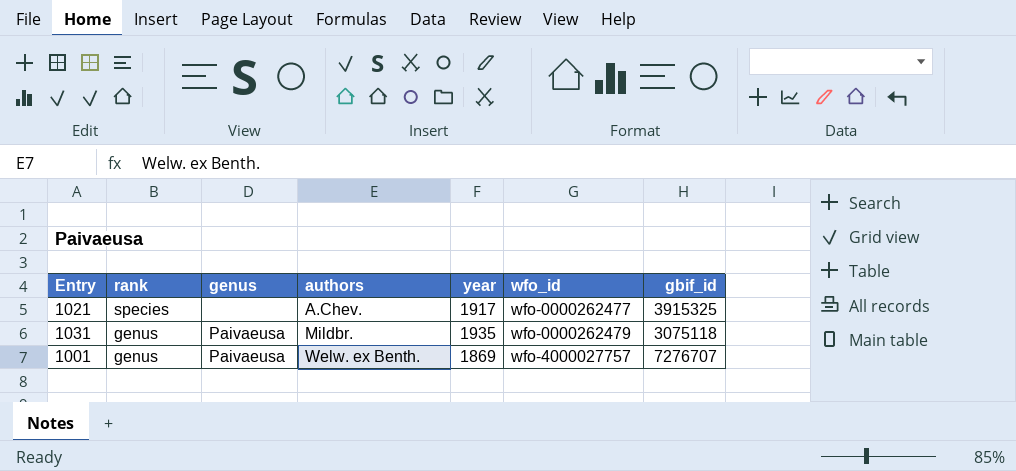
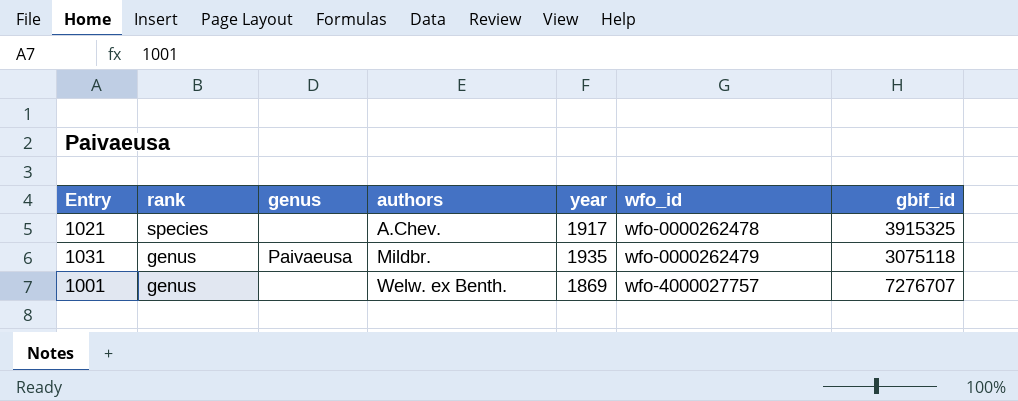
1021 | wfo_id: wfo-0000262477 -> wfo-0000262478
1001 | genus: Paivaeusa -> none

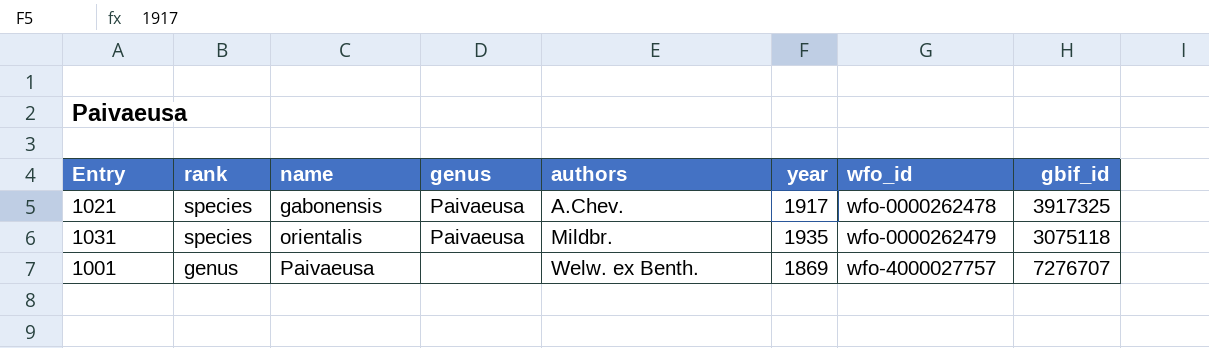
column name | position: none -> 3
1021 | genus: none -> Paivaeusa
1021 | gbif_id: 3915325 -> 3917325
1031 | rank: genus -> species

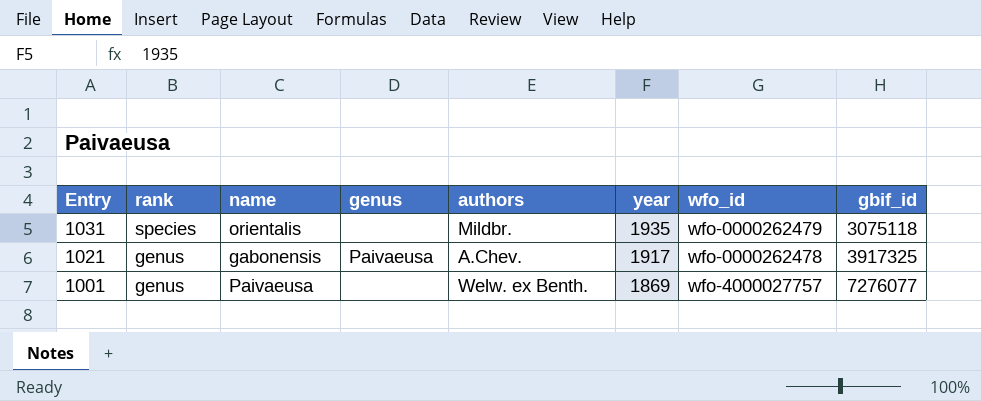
row order: rank descending -> Entry descending
1031 | genus: Paivaeusa -> none
1021 | rank: species -> genus
1001 | gbif_id: 7276707 -> 7276077

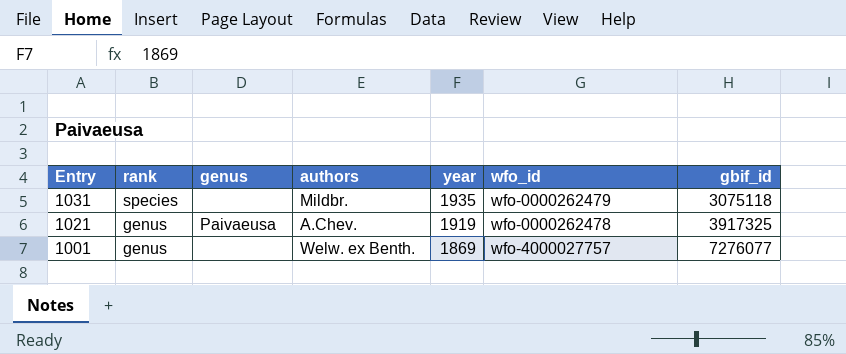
column name | position: 3 -> none
1021 | year: 1917 -> 1919

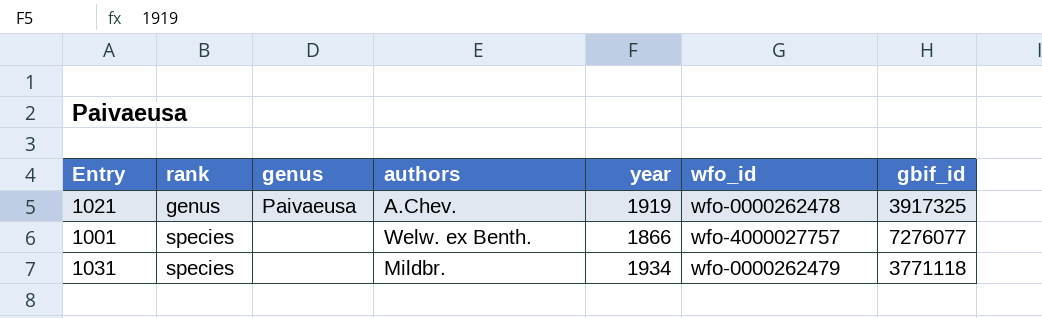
row order: Entry descending -> rank ascending
1001 | rank: genus -> species
1001 | year: 1869 -> 1866
1031 | year: 1935 -> 1934
1031 | gbif_id: 3075118 -> 3771118

